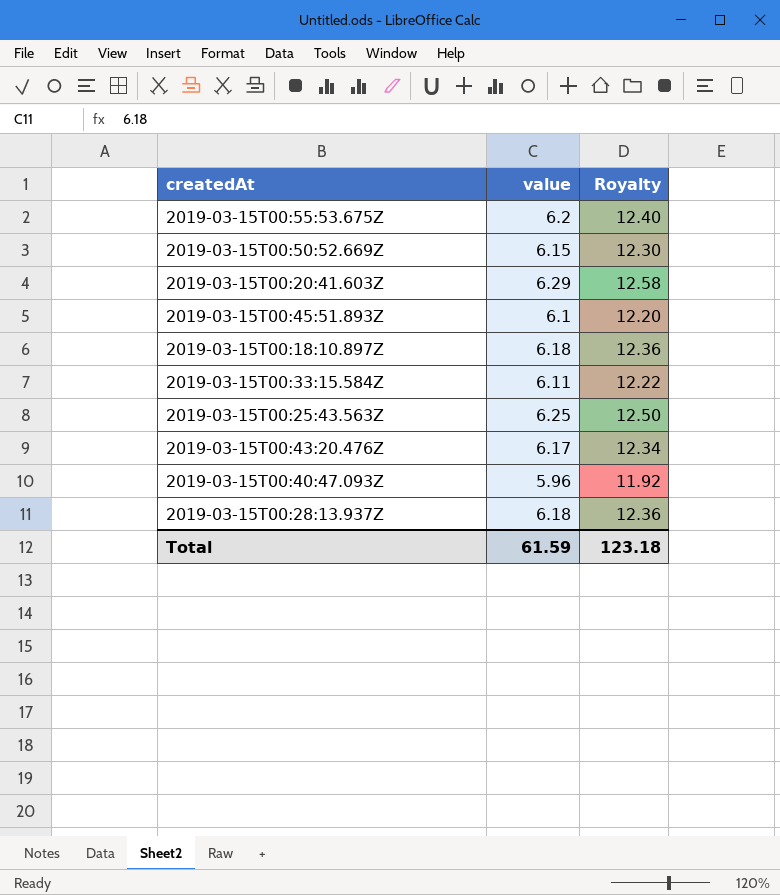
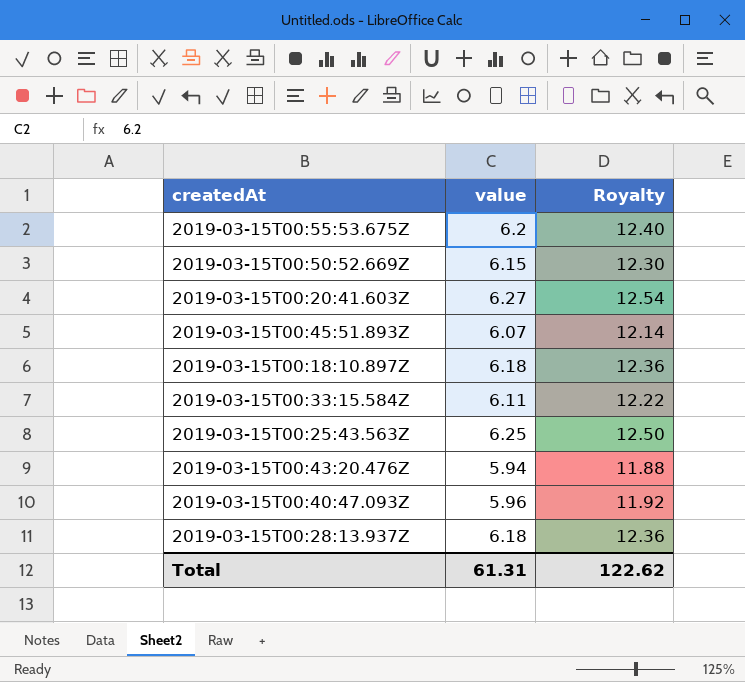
2019-03-15T00:20:41.603Z | value: 6.29 -> 6.27
2019-03-15T00:20:41.603Z | Royalty: 12.58 -> 12.54
2019-03-15T00:45:51.893Z | value: 6.1 -> 6.07
2019-03-15T00:45:51.893Z | Royalty: 12.20 -> 12.14
2019-03-15T00:43:20.476Z | value: 6.17 -> 5.94
2019-03-15T00:43:20.476Z | Royalty: 12.34 -> 11.88
Total | value: 61.59 -> 61.31
Total | Royalty: 123.18 -> 122.62

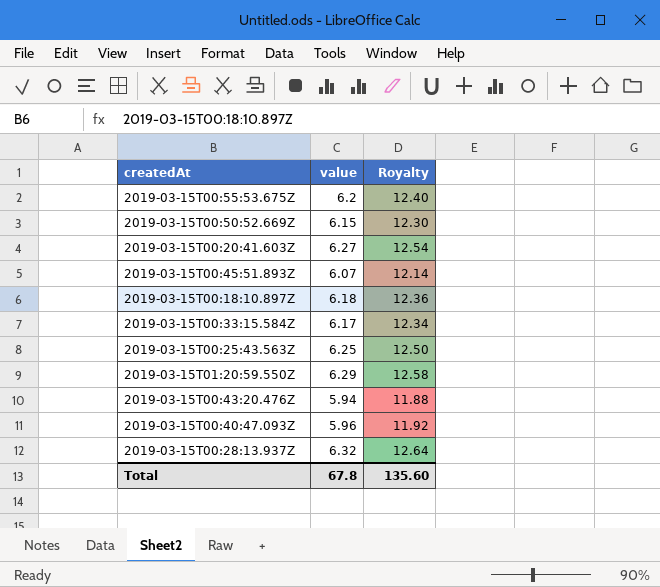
2019-03-15T00:33:15.584Z | value: 6.11 -> 6.17
2019-03-15T00:33:15.584Z | Royalty: 12.22 -> 12.34
row 2019-03-15T01:20:59.550Z: none -> 6.29 | 12.58
2019-03-15T00:28:13.937Z | value: 6.18 -> 6.32
2019-03-15T00:28:13.937Z | Royalty: 12.36 -> 12.64
Total | value: 61.31 -> 67.8
Total | Royalty: 122.62 -> 135.60

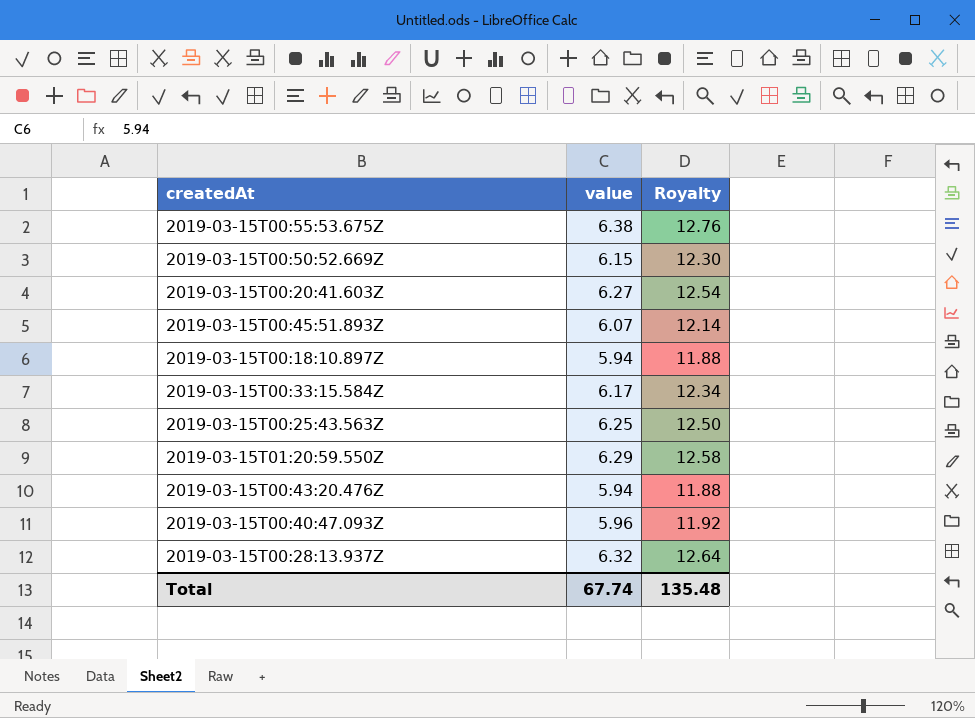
2019-03-15T00:55:53.675Z | value: 6.2 -> 6.38
2019-03-15T00:55:53.675Z | Royalty: 12.40 -> 12.76
2019-03-15T00:18:10.897Z | value: 6.18 -> 5.94
2019-03-15T00:18:10.897Z | Royalty: 12.36 -> 11.88
Total | value: 67.8 -> 67.74
Total | Royalty: 135.60 -> 135.48

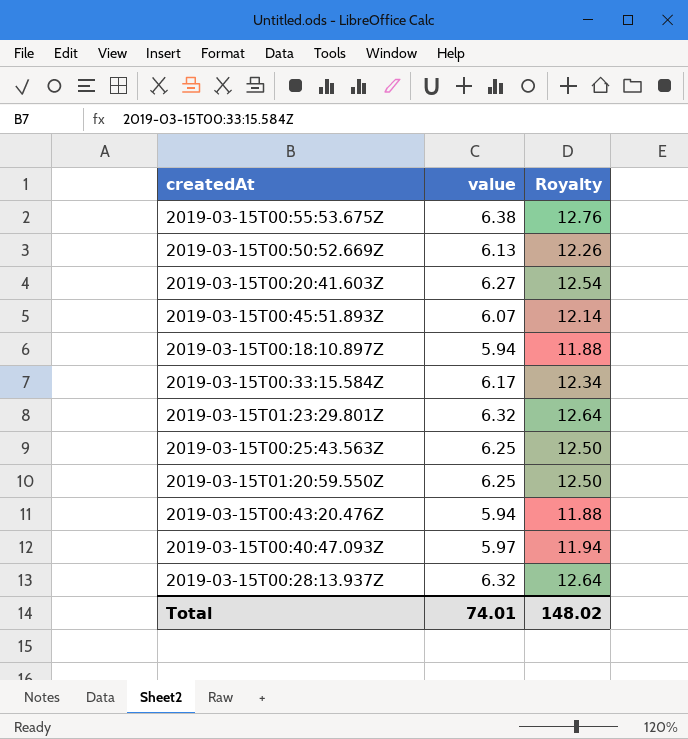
2019-03-15T00:50:52.669Z | value: 6.15 -> 6.13
2019-03-15T00:50:52.669Z | Royalty: 12.30 -> 12.26
row 2019-03-15T01:23:29.801Z: none -> 6.32 | 12.64
2019-03-15T01:20:59.550Z | value: 6.29 -> 6.25
2019-03-15T01:20:59.550Z | Royalty: 12.58 -> 12.50
2019-03-15T00:40:47.093Z | value: 5.96 -> 5.97
2019-03-15T00:40:47.093Z | Royalty: 11.92 -> 11.94
Total | value: 67.74 -> 74.01
Total | Royalty: 135.48 -> 148.02

